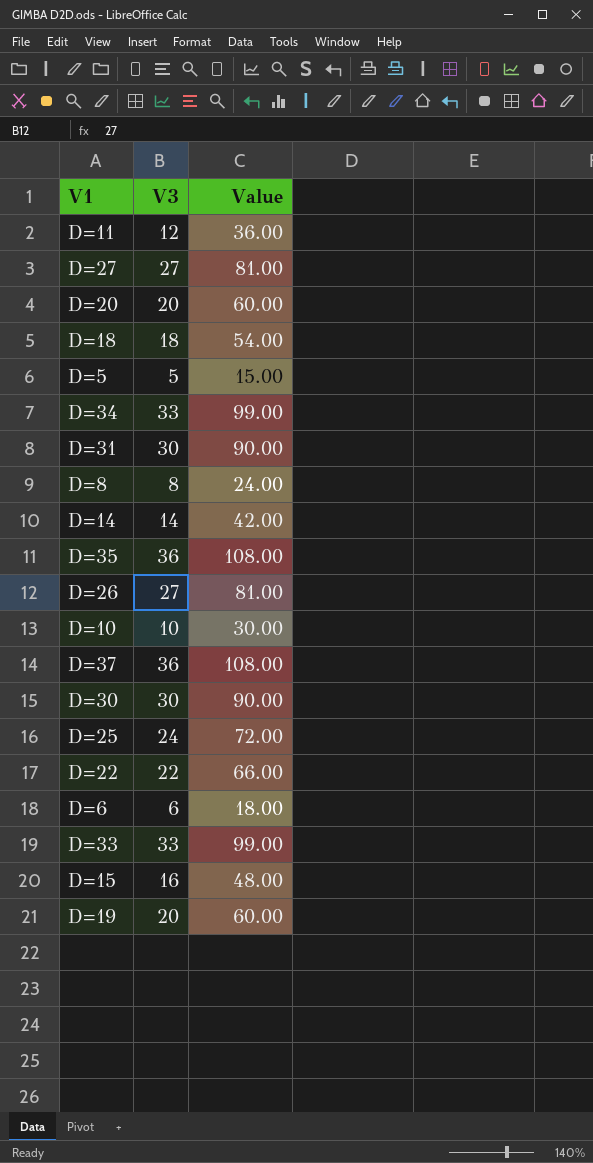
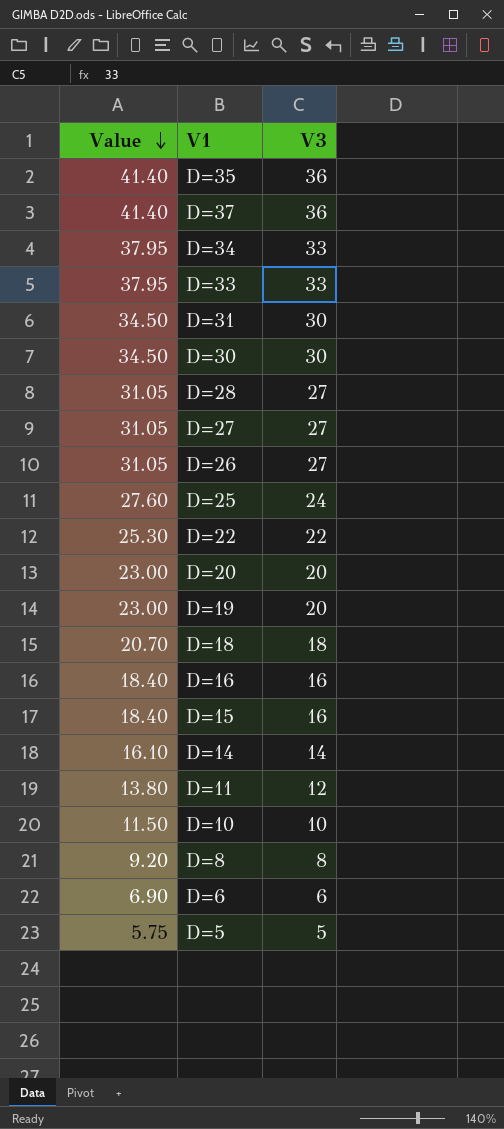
row order: none -> Value descending
column Value | formula: [V3] * 3 -> [V3] * 1.15
column Value | position: 3 -> 1
row D=28: none -> 31.05 | 27
row D=16: none -> 18.40 | 16

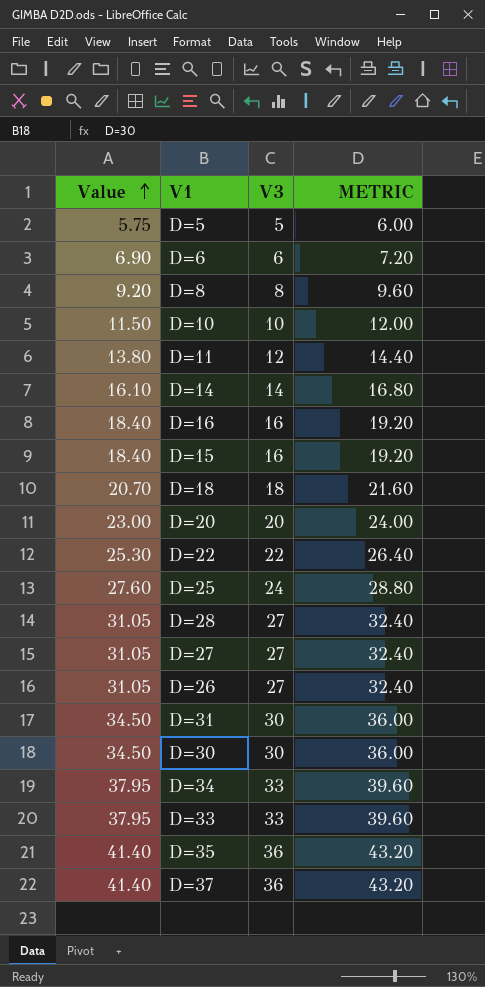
row order: Value descending -> Value ascending
column METRIC | formula: none -> [V3] * 1.2
row D=19: 23.00 | 20 -> none

